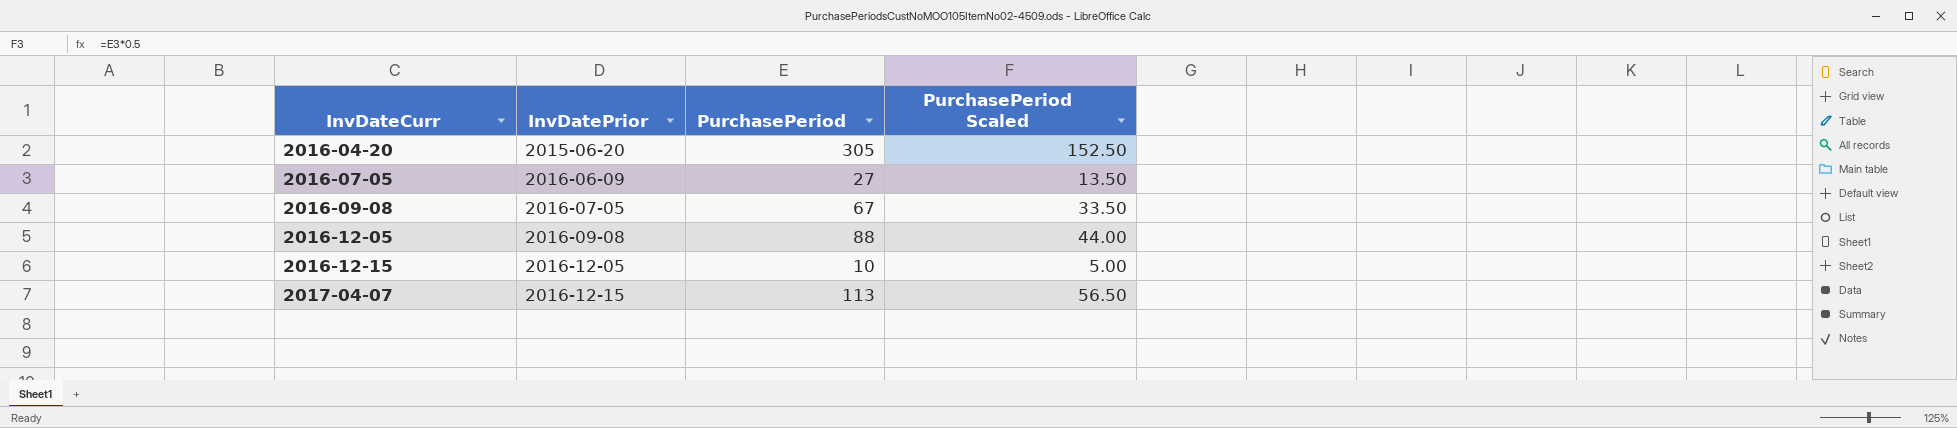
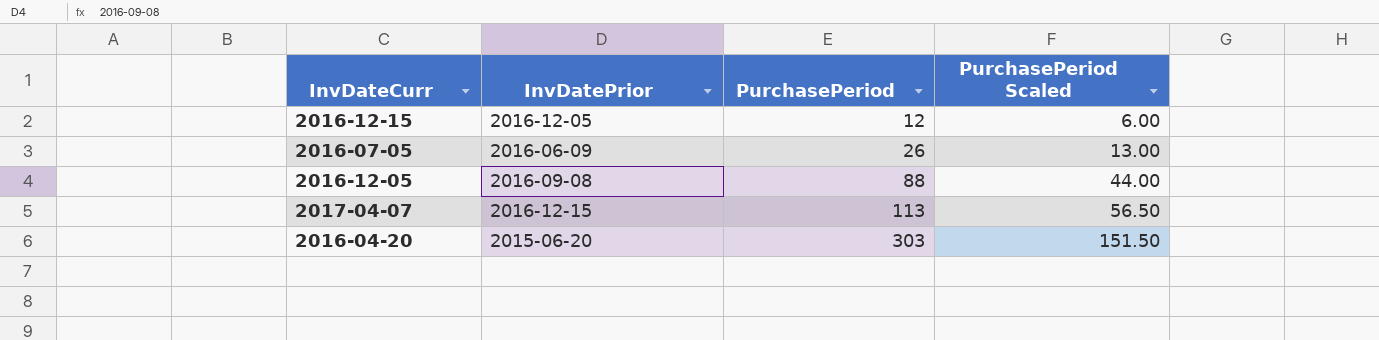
row order: InvDateCurr ascending -> PurchasePeriod ascending
row 2016-09-08: 2016-07-05 | 67 | 33.50 -> none
2016-12-15 | PurchasePeriod: 10 -> 12
2016-12-15 | PurchasePeriod Scaled: 5.00 -> 6.00
2016-07-05 | PurchasePeriod: 27 -> 26
2016-07-05 | PurchasePeriod Scaled: 13.50 -> 13.00
2016-04-20 | PurchasePeriod: 305 -> 303
2016-04-20 | PurchasePeriod Scaled: 152.50 -> 151.50

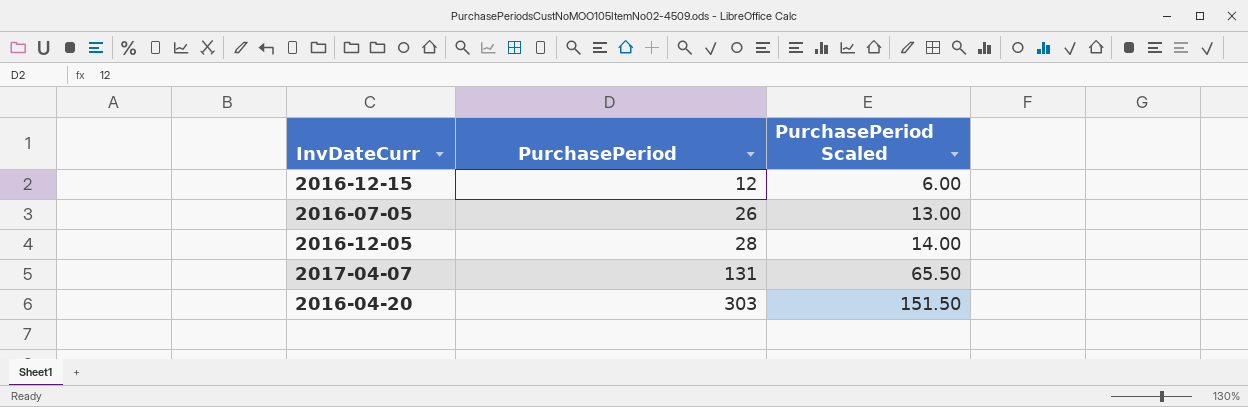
column InvDatePrior | position: 2 -> none
2016-12-05 | PurchasePeriod: 88 -> 28
2016-12-05 | PurchasePeriod Scaled: 44.00 -> 14.00
2017-04-07 | PurchasePeriod: 113 -> 131
2017-04-07 | PurchasePeriod Scaled: 56.50 -> 65.50

